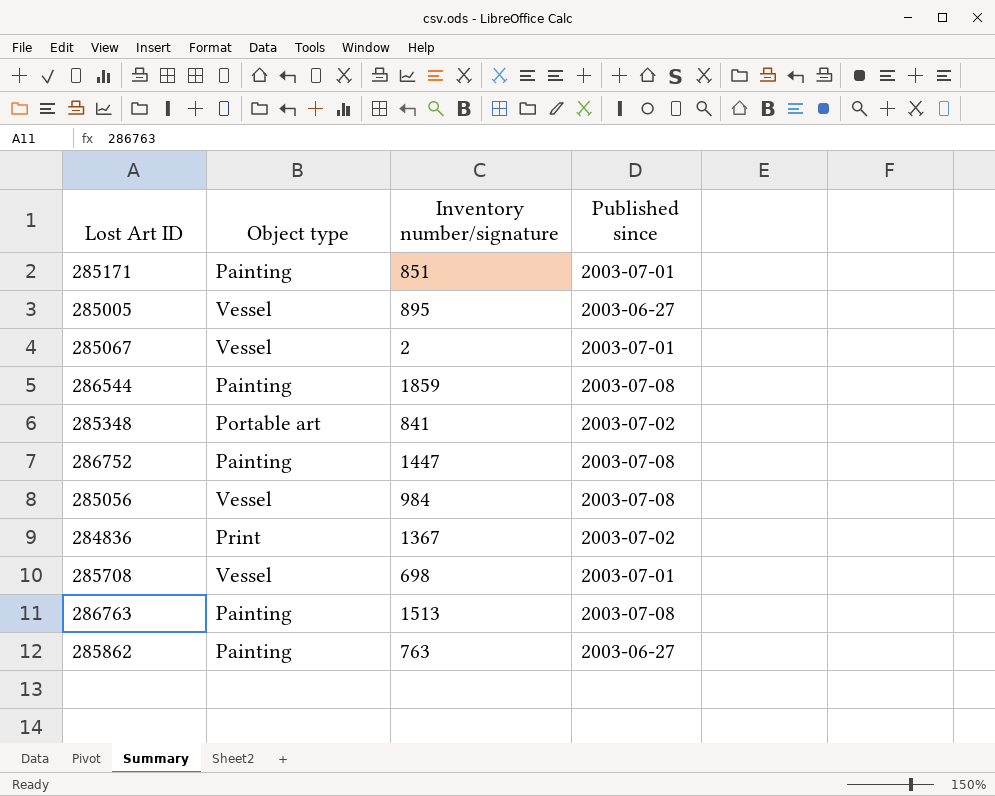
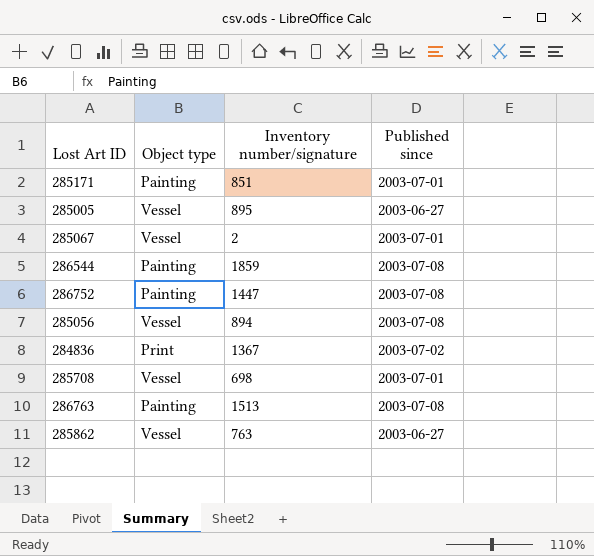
row 285348: Portable art | 841 | 2003-07-02 -> none
285056 | Inventory number/signature: 984 -> 894
285862 | Object type: Painting -> Vessel

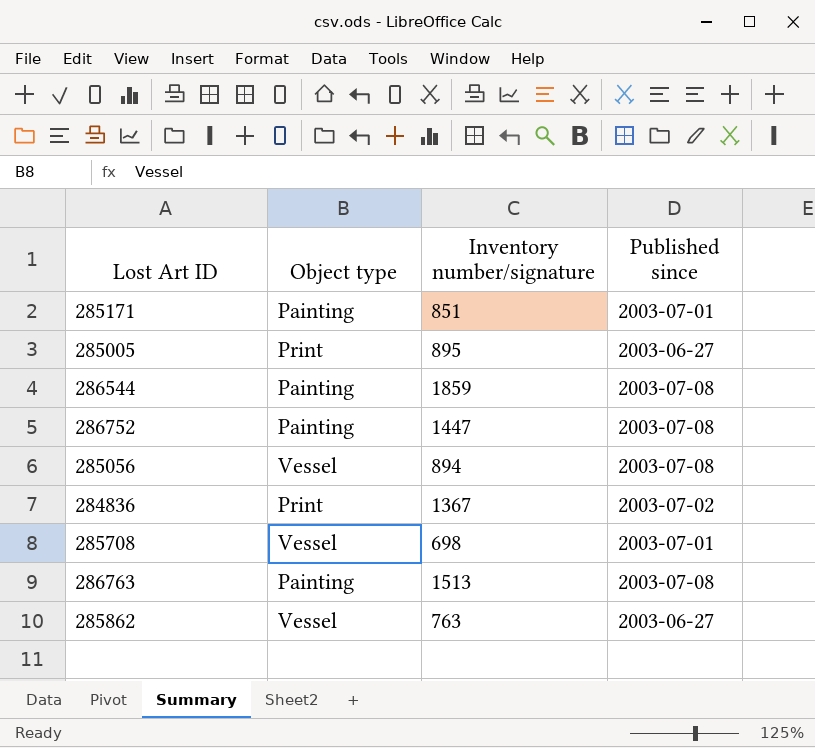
row 285067: Vessel | 2 | 2003-07-01 -> none
285005 | Object type: Vessel -> Print

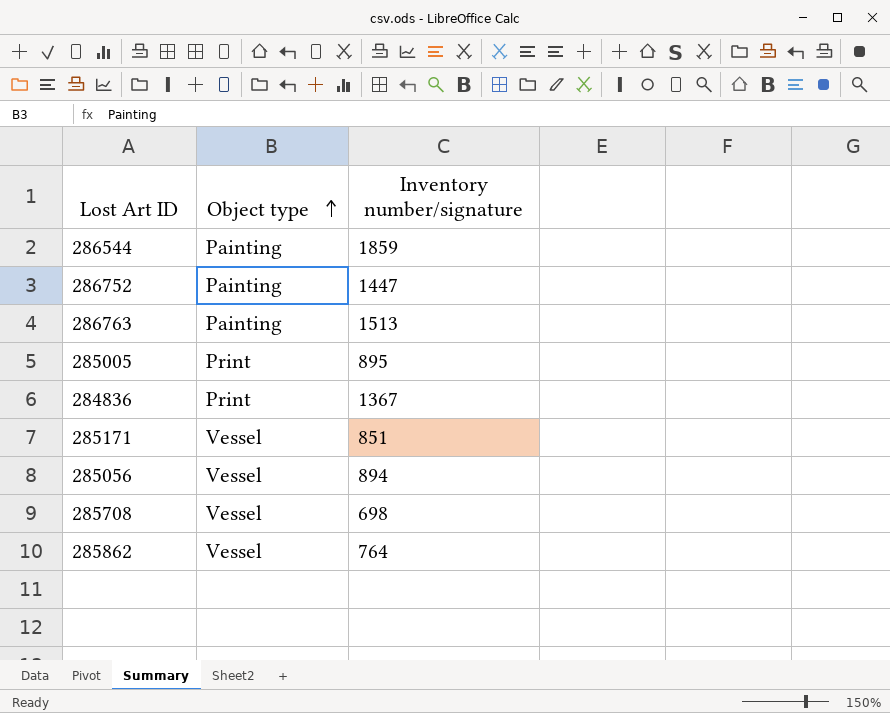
row order: none -> Object type ascending
column Published since | position: 4 -> none
285171 | Object type: Painting -> Vessel
285862 | Inventory number/signature: 763 -> 764

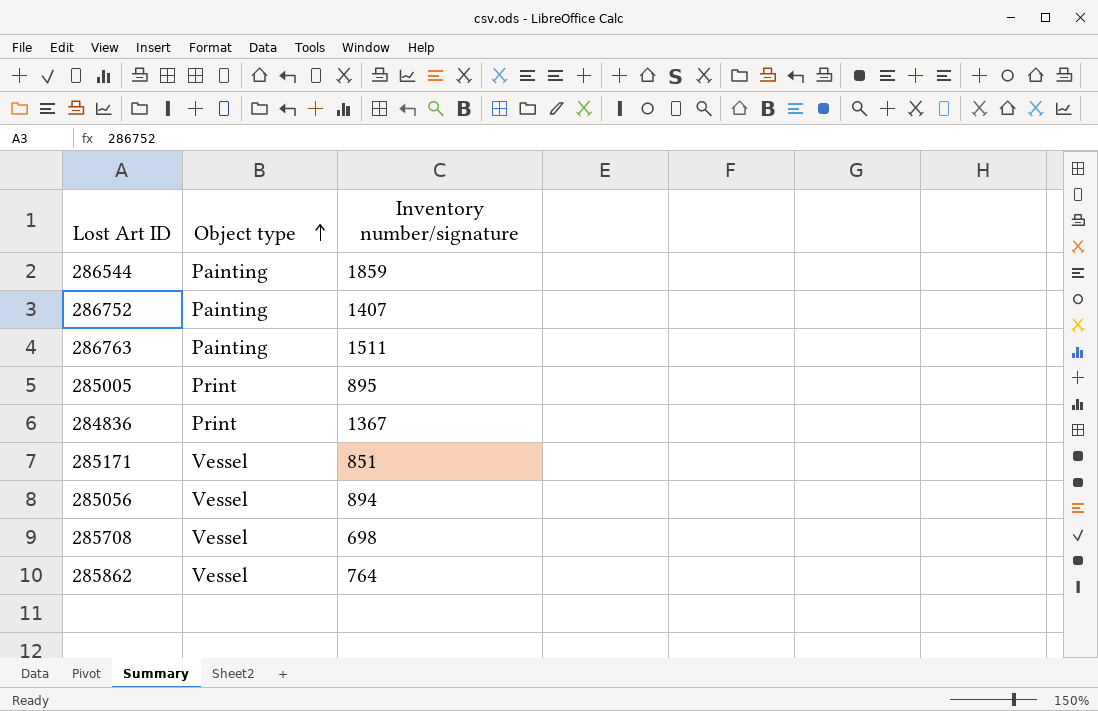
286752 | Inventory number/signature: 1447 -> 1407
286763 | Inventory number/signature: 1513 -> 1511

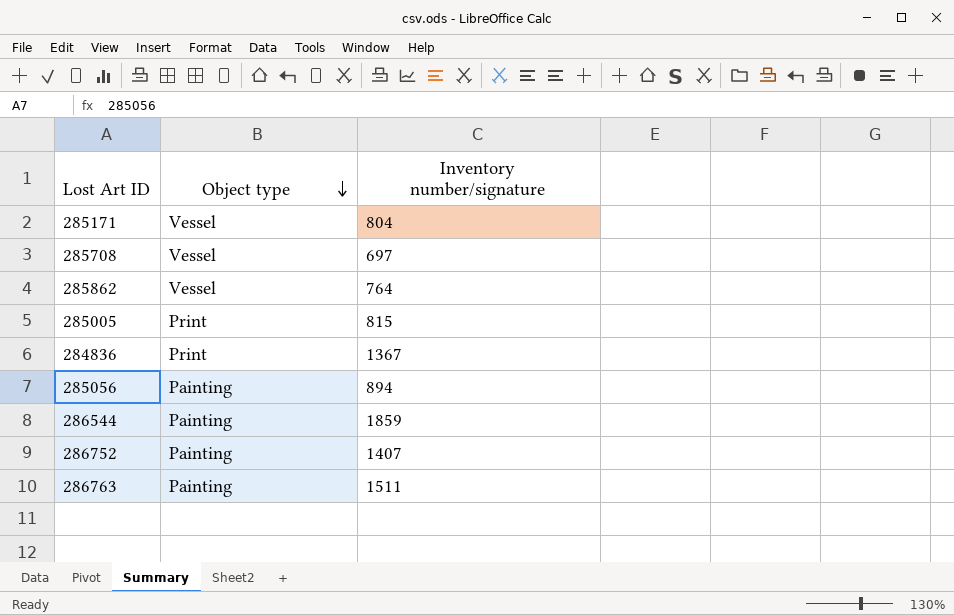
row order: Object type ascending -> Object type descending
285171 | Inventory number/signature: 851 -> 804
285708 | Inventory number/signature: 698 -> 697
285005 | Inventory number/signature: 895 -> 815
285056 | Object type: Vessel -> Painting

